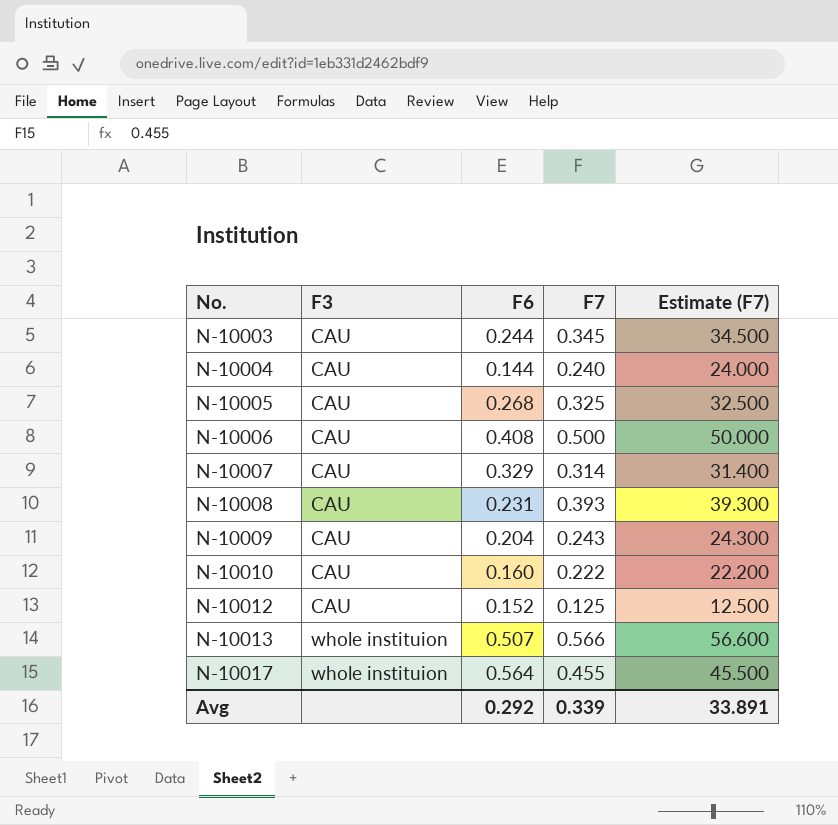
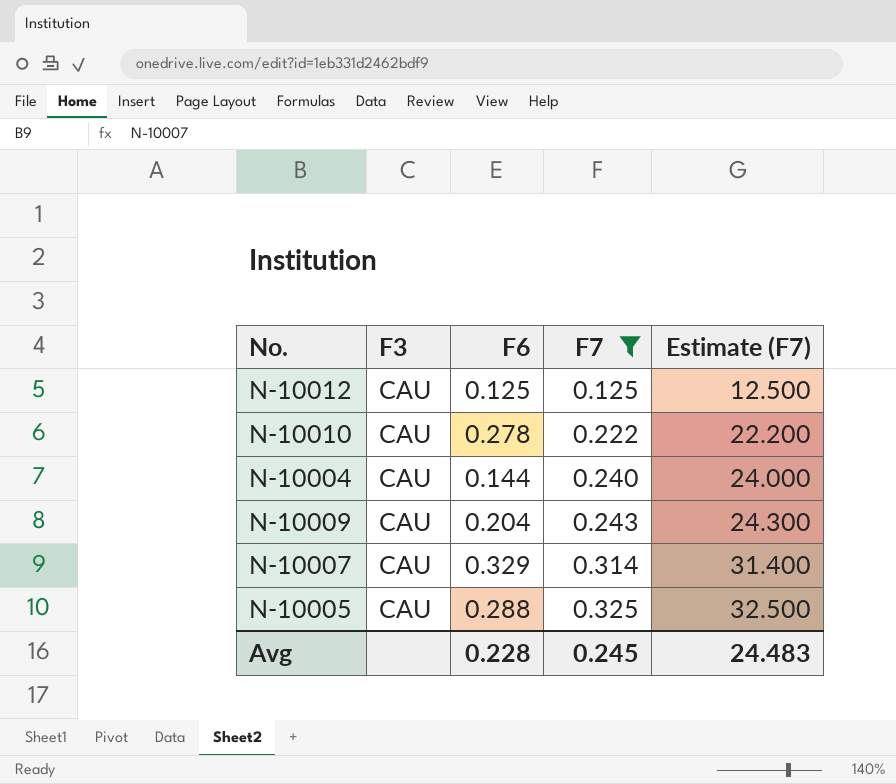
filter: none -> F7 <= 0.325
row order: No. ascending -> F7 ascending
N-10012 | F6: 0.152 -> 0.125
N-10010 | F6: 0.160 -> 0.278
N-10005 | F6: 0.268 -> 0.288
Avg | F6: 0.292 -> 0.228
Avg | F7: 0.339 -> 0.245
Avg | Estimate (F7): 33.891 -> 24.483

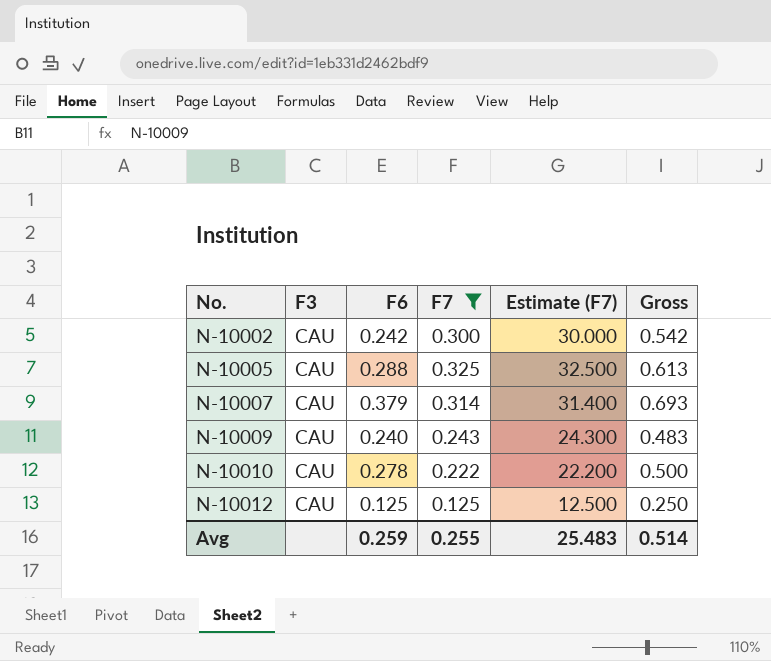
row order: F7 ascending -> No. ascending
column Gross | formula: none -> [F6] + [F7]
row N-10004: CAU | 0.144 | 0.240 | 24.000 -> none
row N-10002: none -> CAU | 0.242 | 0.300 | 30.000 | 0.542
N-10007 | F6: 0.329 -> 0.379
N-10009 | F6: 0.204 -> 0.240
Avg | F6: 0.228 -> 0.259
Avg | F7: 0.245 -> 0.255
Avg | Estimate (F7): 24.483 -> 25.483

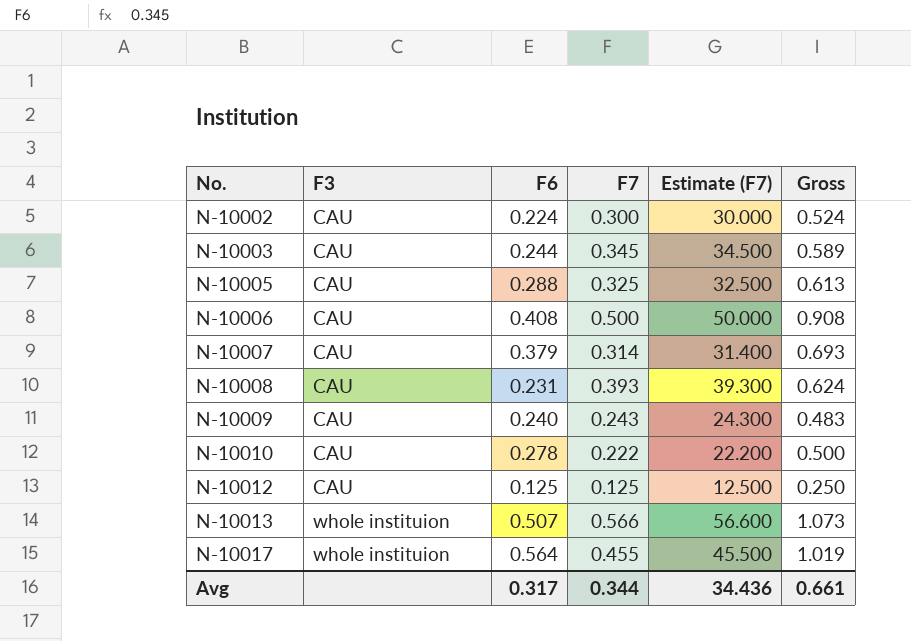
filter: F7 <= 0.325 -> none
N-10002 | F6: 0.242 -> 0.224
N-10002 | Gross: 0.542 -> 0.524
Avg | F6: 0.259 -> 0.317
Avg | F7: 0.255 -> 0.344
Avg | Estimate (F7): 25.483 -> 34.436
Avg | Gross: 0.514 -> 0.661

